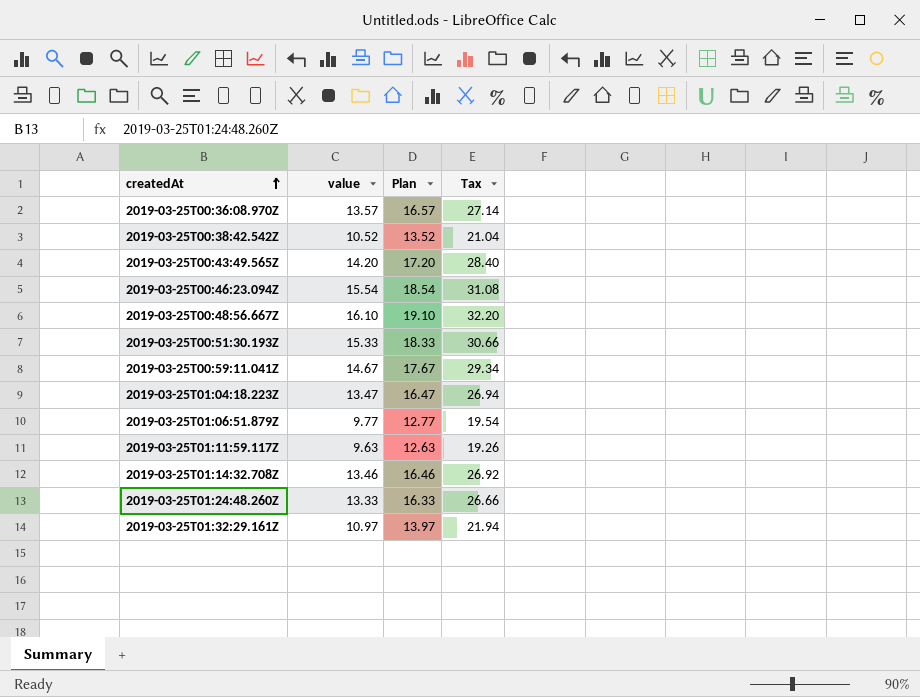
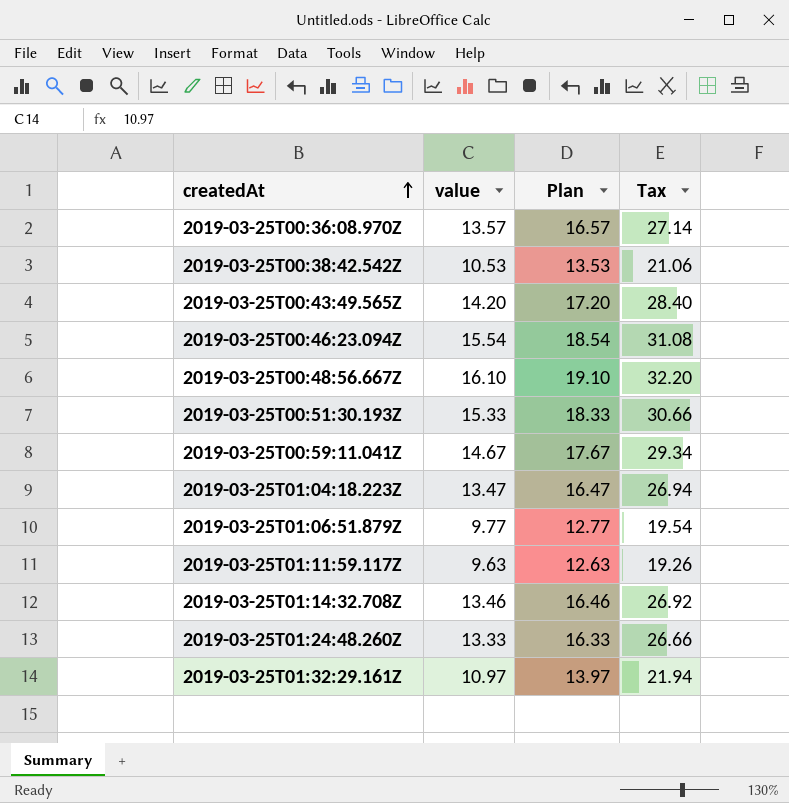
2019-03-25T00:38:42.542Z | value: 10.52 -> 10.53
2019-03-25T00:38:42.542Z | Plan: 13.52 -> 13.53
2019-03-25T00:38:42.542Z | Tax: 21.04 -> 21.06

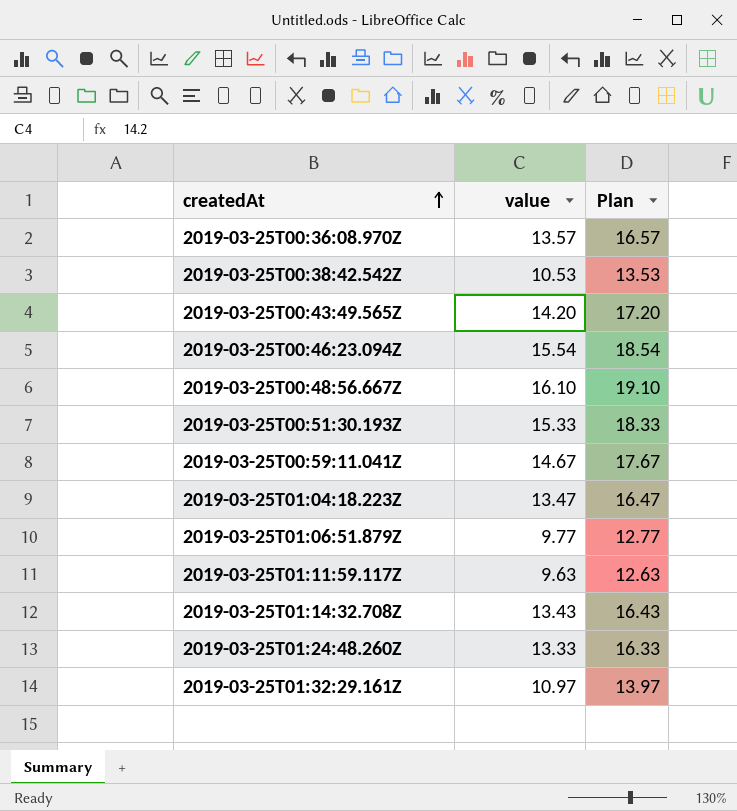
column Tax | formula: [value] * 2 -> none
2019-03-25T01:14:32.708Z | value: 13.46 -> 13.43
2019-03-25T01:14:32.708Z | Plan: 16.46 -> 16.43

